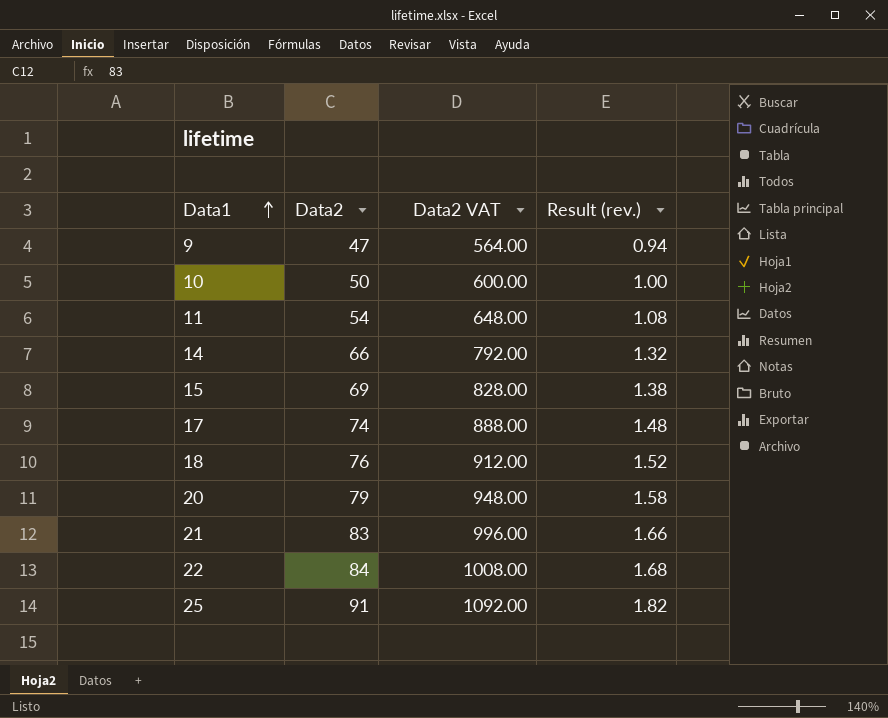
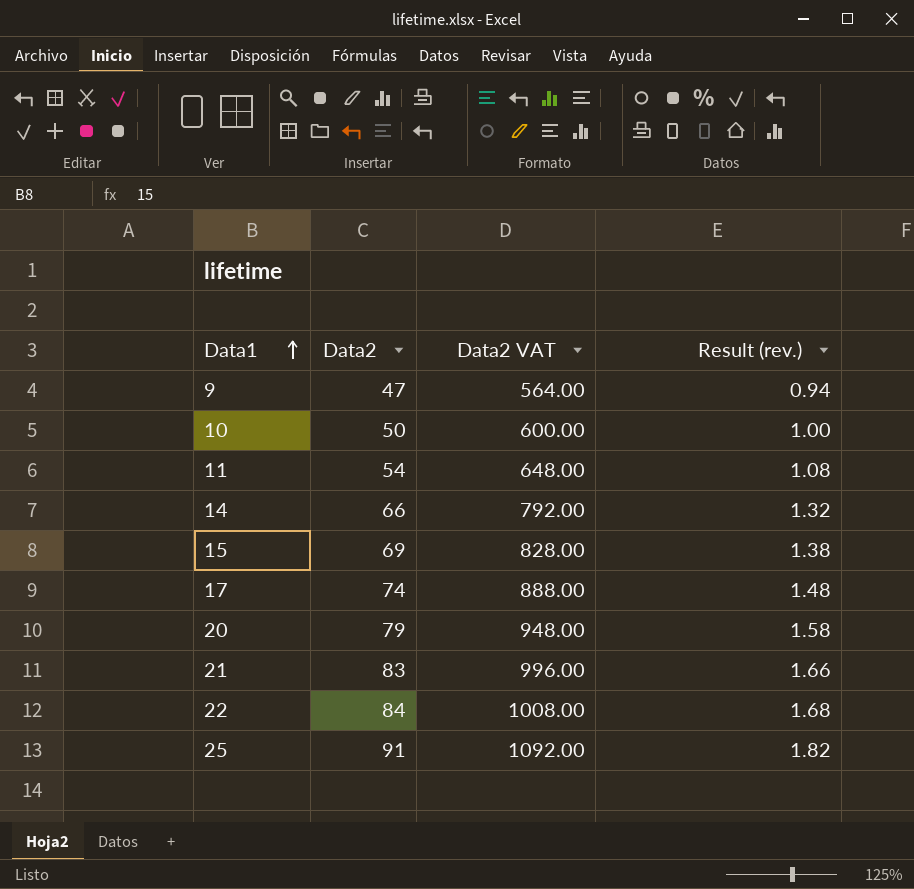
row 18: 76 | 912.00 | 1.52 -> none

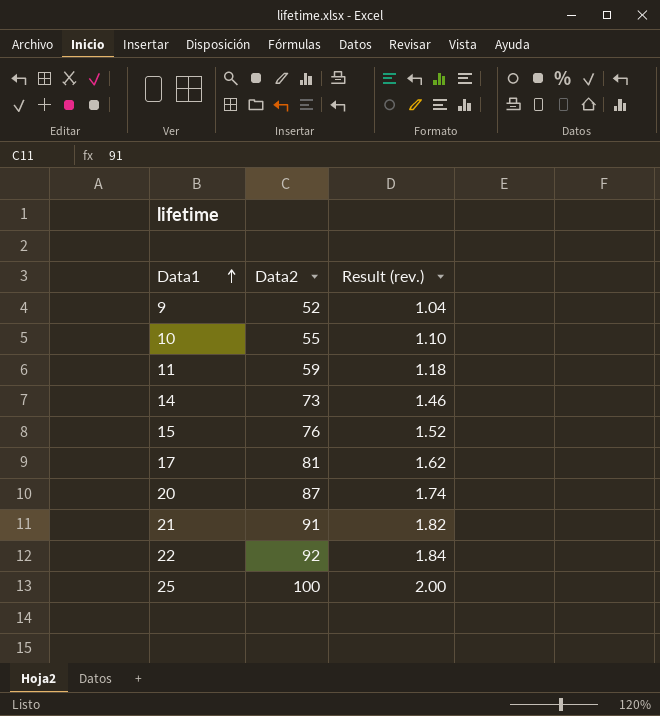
column Data2 VAT | formula: [Data2] * 12 -> none
9 | Data2: 47 -> 52
9 | Result (rev.): 0.94 -> 1.04
10 | Data2: 50 -> 55
10 | Result (rev.): 1.00 -> 1.10
11 | Data2: 54 -> 59
11 | Result (rev.): 1.08 -> 1.18
14 | Data2: 66 -> 73
14 | Result (rev.): 1.32 -> 1.46
15 | Data2: 69 -> 76
15 | Result (rev.): 1.38 -> 1.52
17 | Data2: 74 -> 81
17 | Result (rev.): 1.48 -> 1.62
20 | Data2: 79 -> 87
20 | Result (rev.): 1.58 -> 1.74
21 | Data2: 83 -> 91
21 | Result (rev.): 1.66 -> 1.82
22 | Data2: 84 -> 92
22 | Result (rev.): 1.68 -> 1.84
25 | Data2: 91 -> 100
25 | Result (rev.): 1.82 -> 2.00

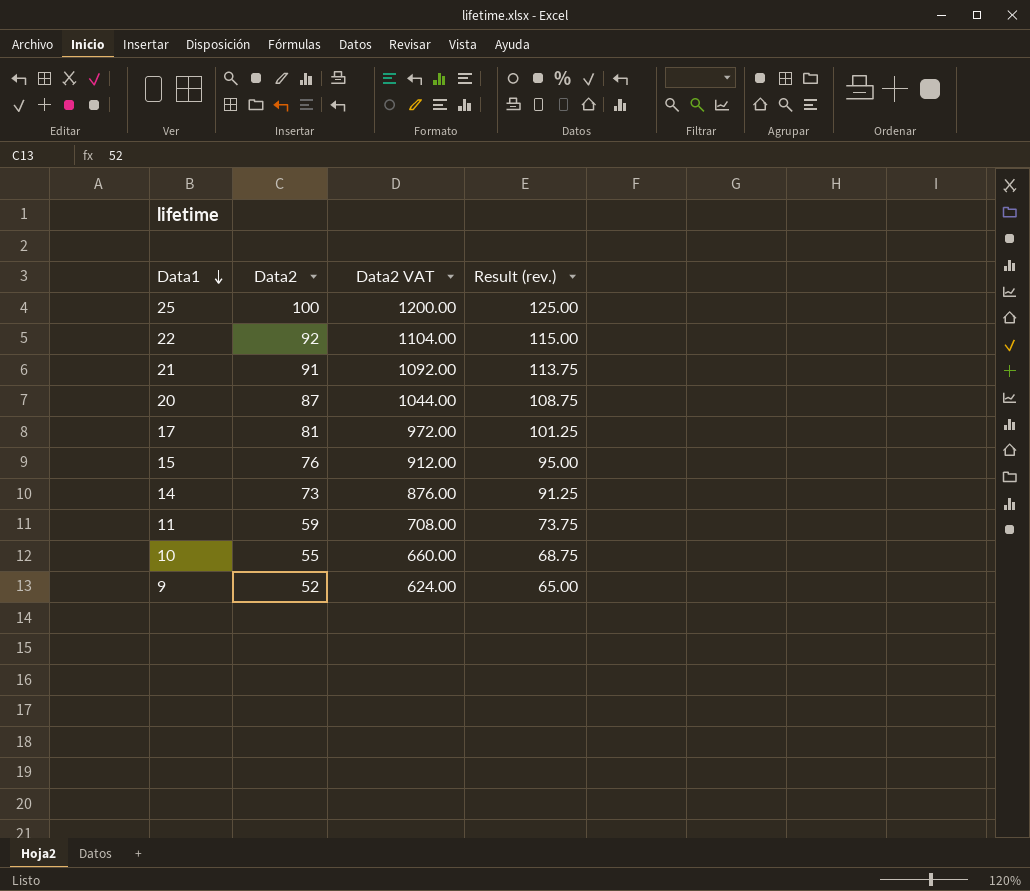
row order: Data1 ascending -> Data1 descending
column Data2 VAT | formula: none -> [Data2] * 12
column Result (rev.) | formula: [Data2] * 0.02 -> [Data2] * 1.25

